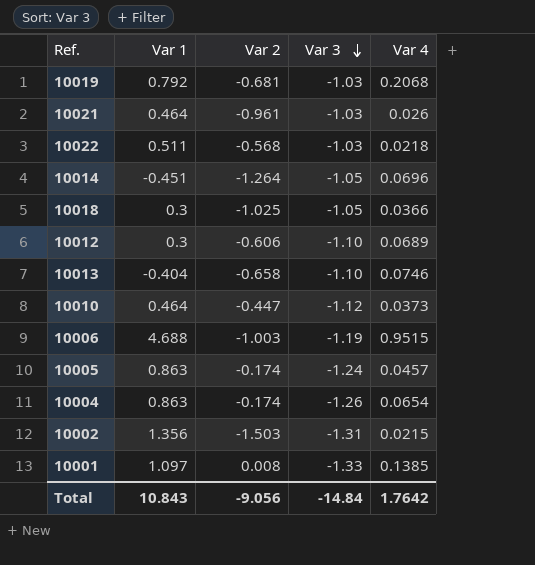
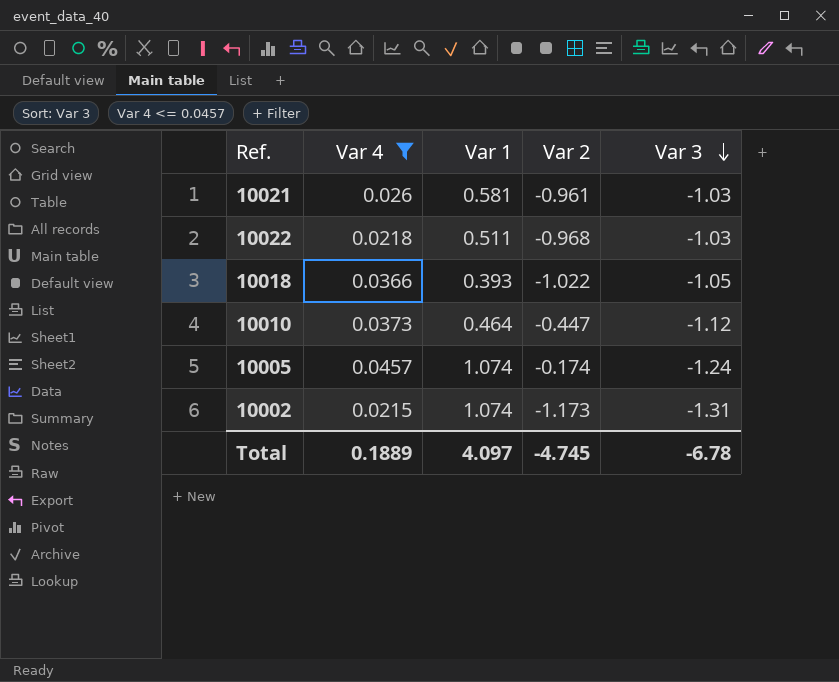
filter: none -> Var 4 <= 0.0457
column Var 4 | position: 5 -> 2
10021 | Var 1: 0.464 -> 0.581
10022 | Var 2: -0.568 -> -0.968
10018 | Var 1: 0.3 -> 0.393
10018 | Var 2: -1.025 -> -1.022
10005 | Var 1: 0.863 -> 1.074
10002 | Var 1: 1.356 -> 1.074
10002 | Var 2: -1.503 -> -1.173
Total | Var 4: 1.7642 -> 0.1889
Total | Var 1: 10.843 -> 4.097
Total | Var 2: -9.056 -> -4.745
Total | Var 3: -14.84 -> -6.78

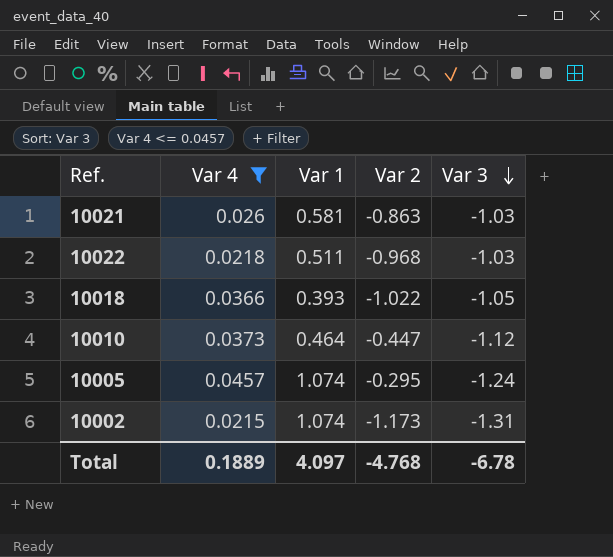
10021 | Var 2: -0.961 -> -0.863
10005 | Var 2: -0.174 -> -0.295
Total | Var 2: -4.745 -> -4.768

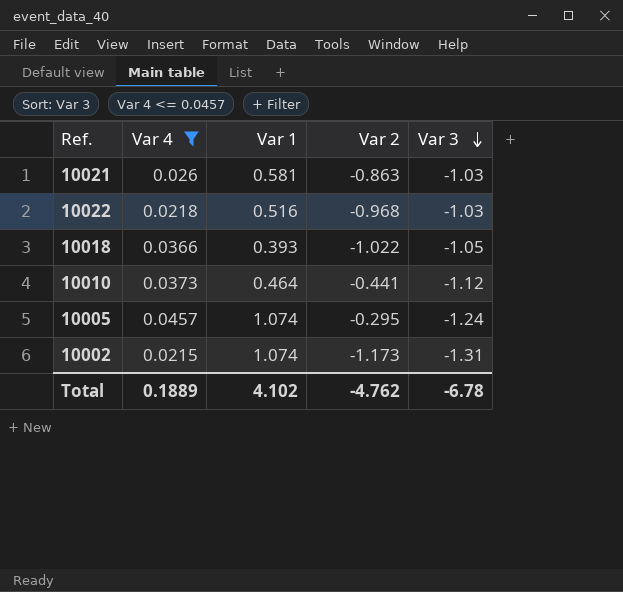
10022 | Var 1: 0.511 -> 0.516
10010 | Var 2: -0.447 -> -0.441
Total | Var 1: 4.097 -> 4.102
Total | Var 2: -4.768 -> -4.762

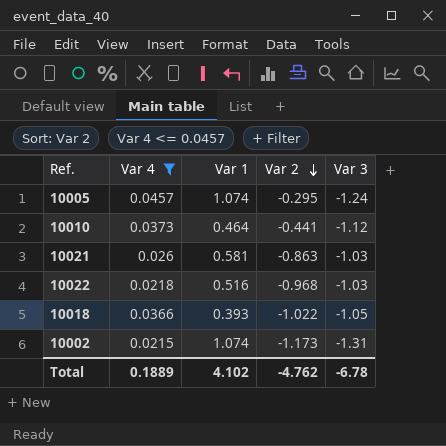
row order: Var 3 descending -> Var 2 descending

